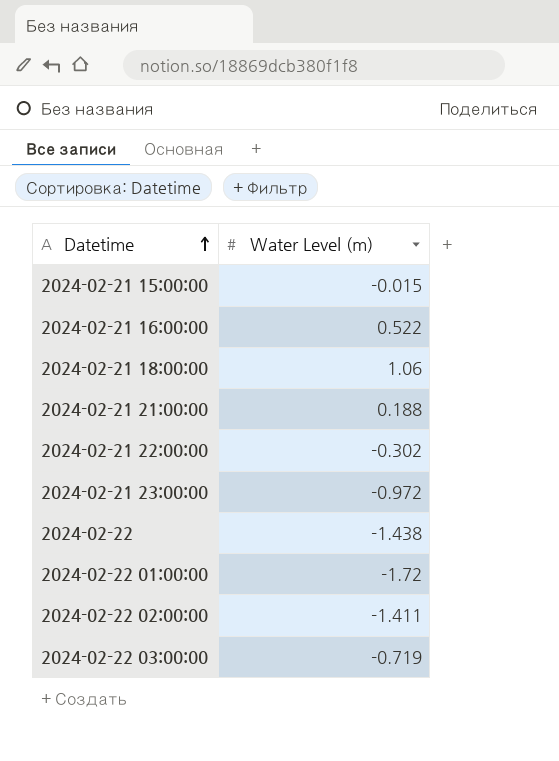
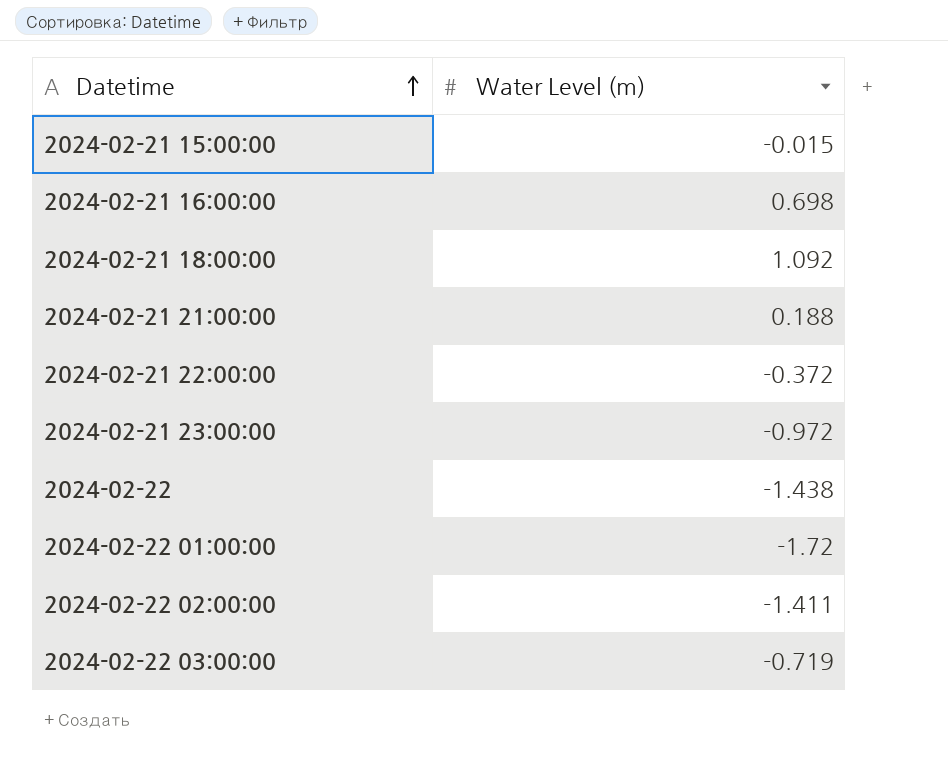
2024-02-21 16:00:00 | Water Level (m): 0.522 -> 0.698
2024-02-21 18:00:00 | Water Level (m): 1.06 -> 1.092
2024-02-21 22:00:00 | Water Level (m): -0.302 -> -0.372

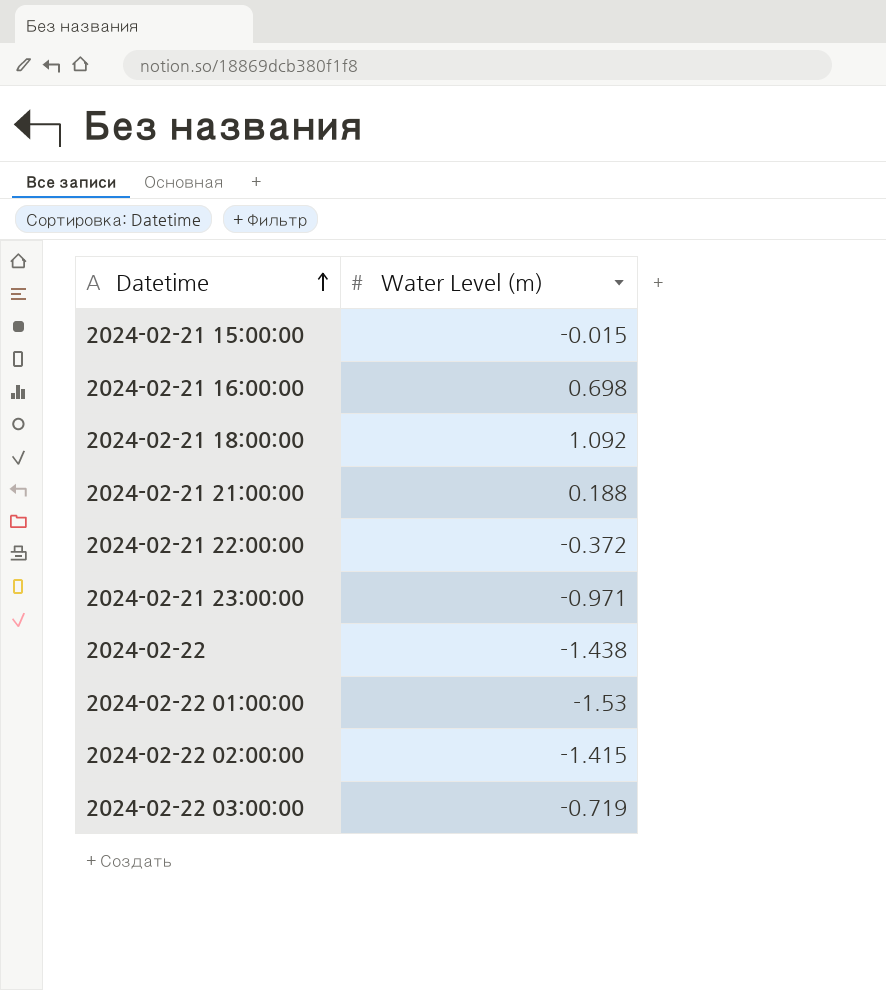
2024-02-21 23:00:00 | Water Level (m): -0.972 -> -0.971
2024-02-22 01:00:00 | Water Level (m): -1.72 -> -1.53
2024-02-22 02:00:00 | Water Level (m): -1.411 -> -1.415

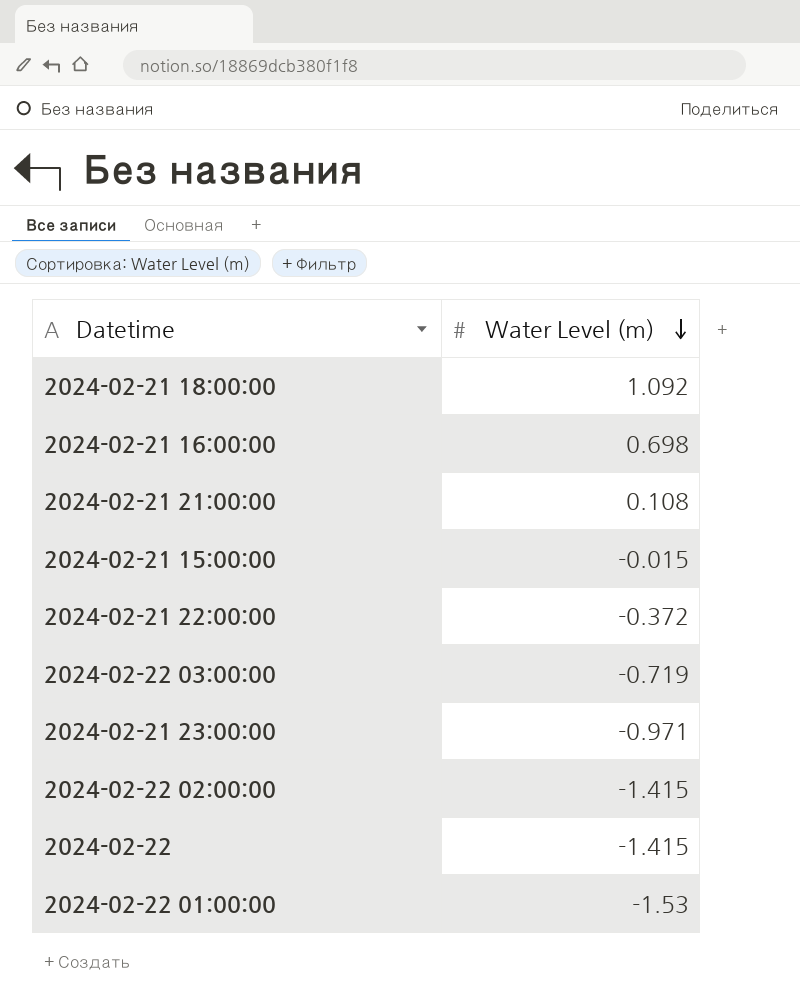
row order: Datetime ascending -> Water Level (m) descending
2024-02-21 21:00:00 | Water Level (m): 0.188 -> 0.108
2024-02-22 | Water Level (m): -1.438 -> -1.415

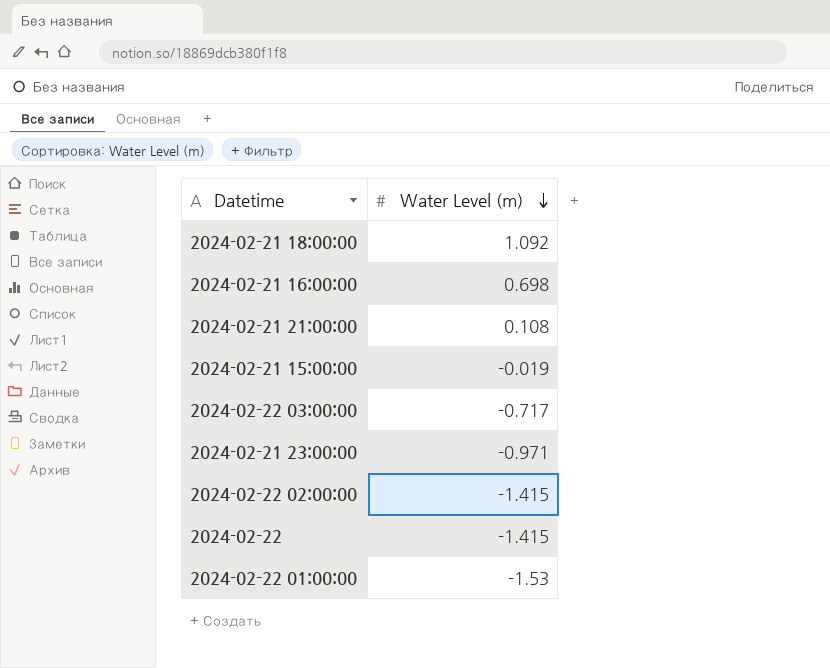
row 2024-02-21 22:00:00: -0.372 -> none
2024-02-21 15:00:00 | Water Level (m): -0.015 -> -0.019
2024-02-22 03:00:00 | Water Level (m): -0.719 -> -0.717

